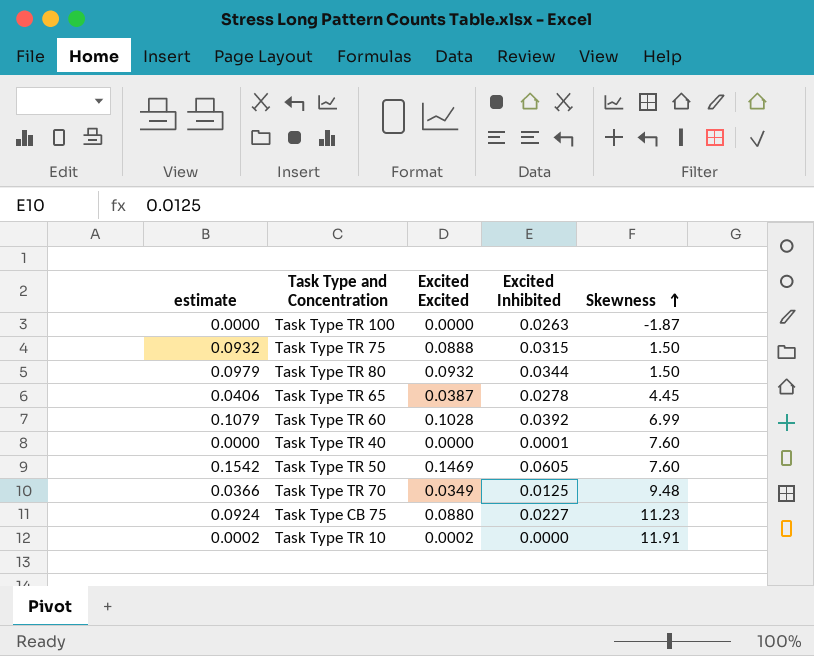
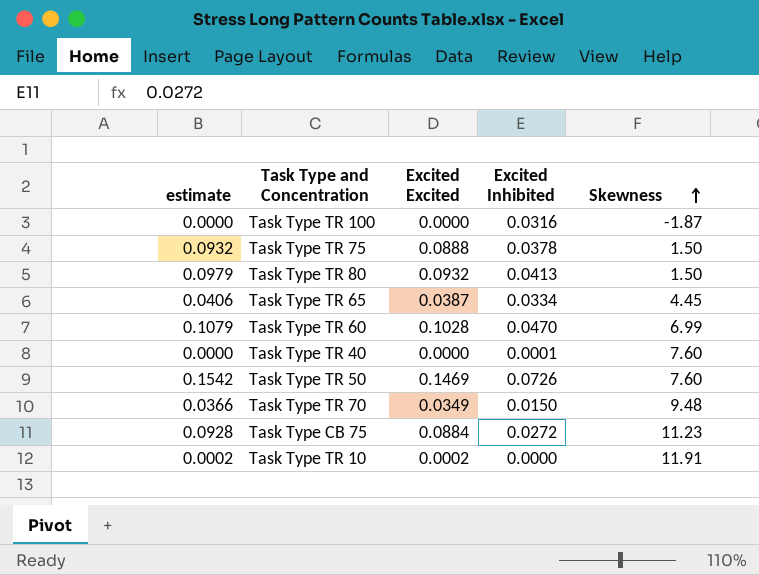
Task Type TR 100 | Excited Inhibited: 0.0263 -> 0.0316
Task Type TR 75 | Excited Inhibited: 0.0315 -> 0.0378
Task Type TR 80 | Excited Inhibited: 0.0344 -> 0.0413
Task Type TR 65 | Excited Inhibited: 0.0278 -> 0.0334
Task Type TR 60 | Excited Inhibited: 0.0392 -> 0.0470
Task Type TR 50 | Excited Inhibited: 0.0605 -> 0.0726
Task Type TR 70 | Excited Inhibited: 0.0125 -> 0.0150
Task Type CB 75 | estimate: 0.0924 -> 0.0928
Task Type CB 75 | Excited Excited: 0.0880 -> 0.0884
Task Type CB 75 | Excited Inhibited: 0.0227 -> 0.0272

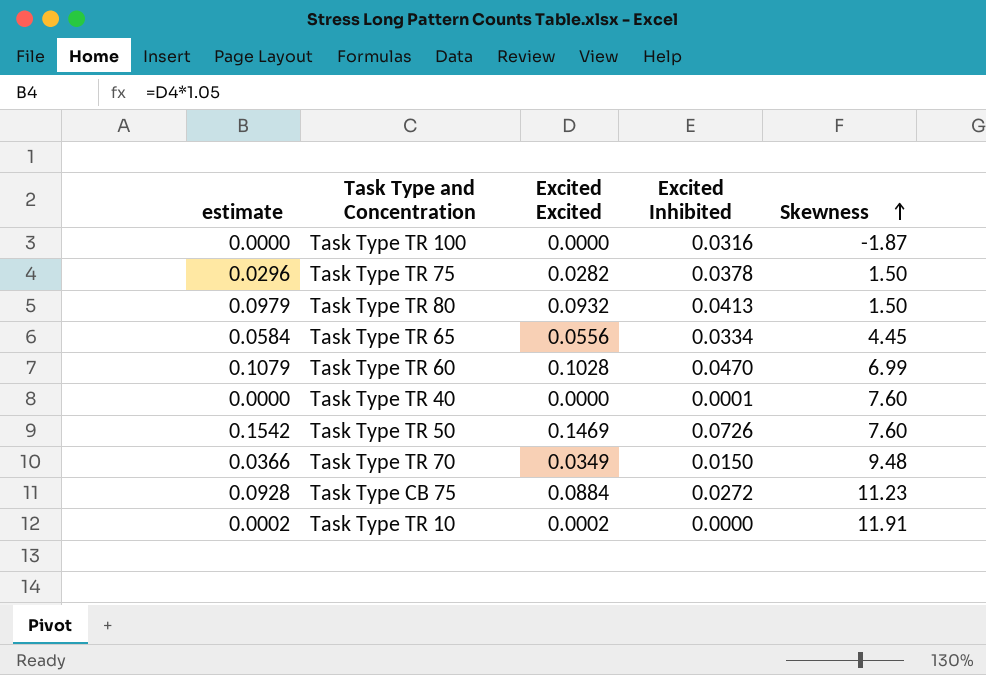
Task Type TR 75 | estimate: 0.0932 -> 0.0296
Task Type TR 75 | Excited Excited: 0.0888 -> 0.0282
Task Type TR 65 | estimate: 0.0406 -> 0.0584
Task Type TR 65 | Excited Excited: 0.0387 -> 0.0556

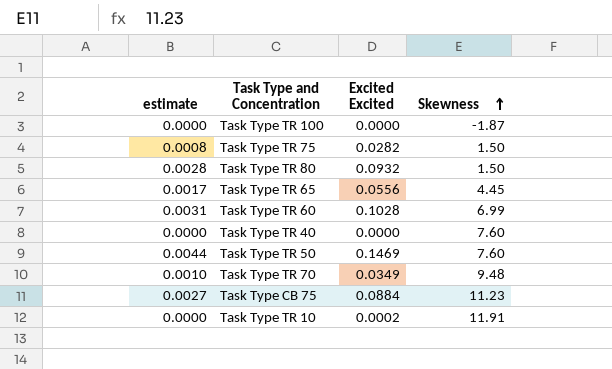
column Excited Inhibited | position: 4 -> none
column estimate | formula: [Excited Excited] * 1.05 -> [Excited Excited] * 0.03

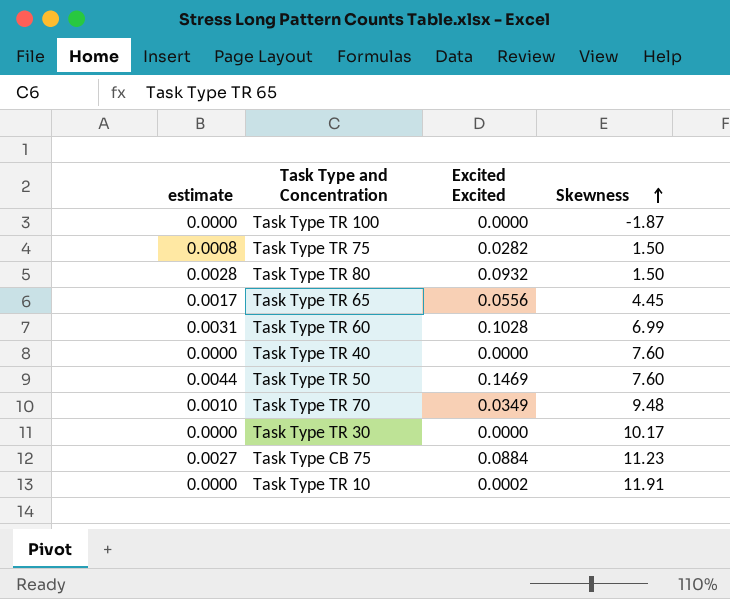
row Task Type TR 30: none -> 0.0000 | 0.0000 | 10.17

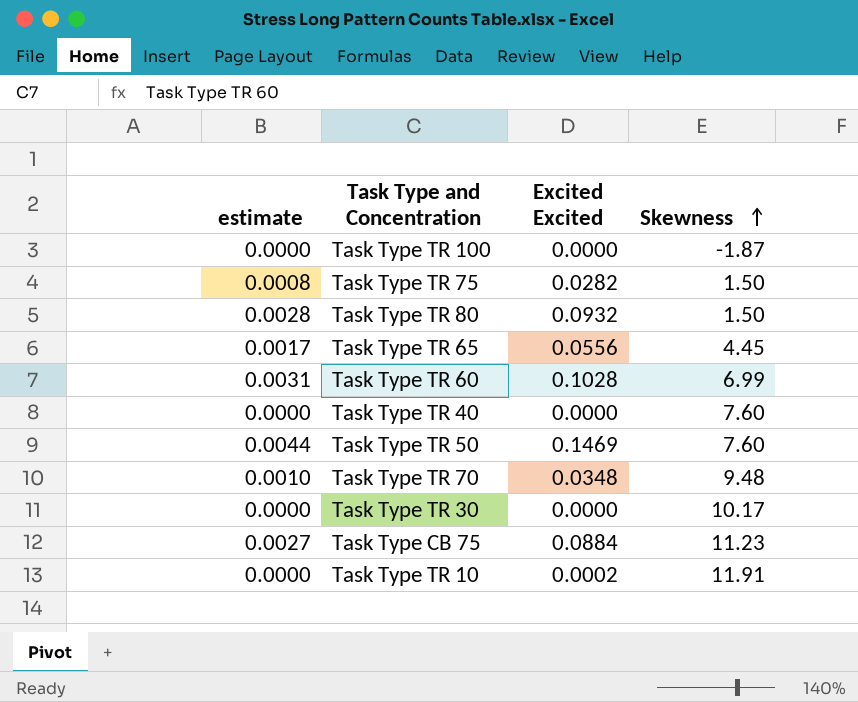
Task Type TR 70 | Excited Excited: 0.0349 -> 0.0348

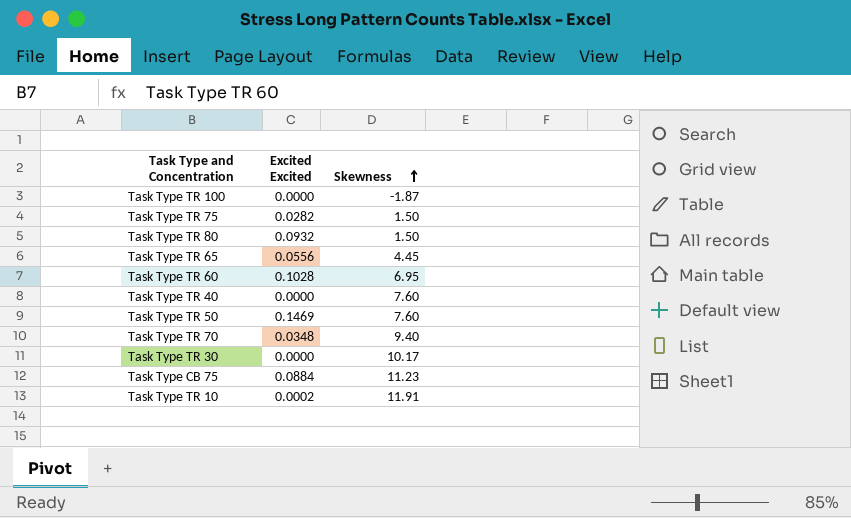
column estimate | formula: [Excited Excited] * 0.03 -> none
Task Type TR 60 | Skewness: 6.99 -> 6.95
Task Type TR 70 | Skewness: 9.48 -> 9.40

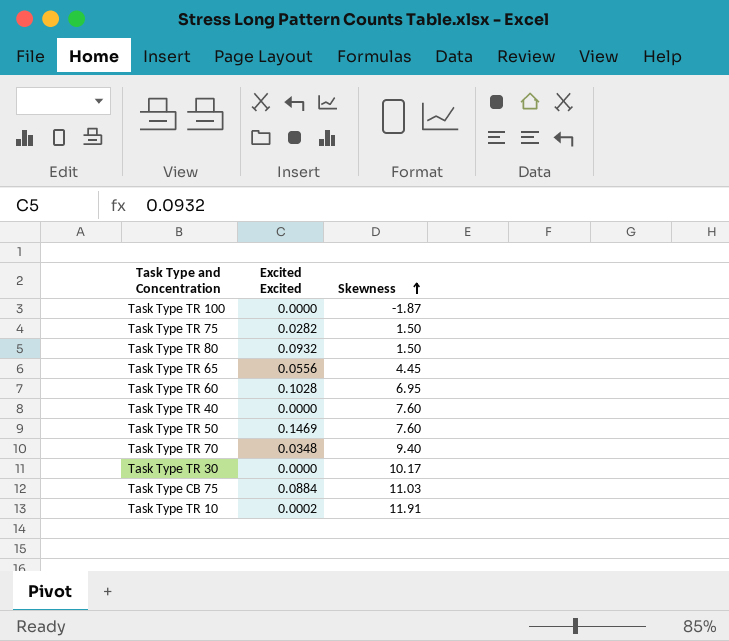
Task Type CB 75 | Skewness: 11.23 -> 11.03

